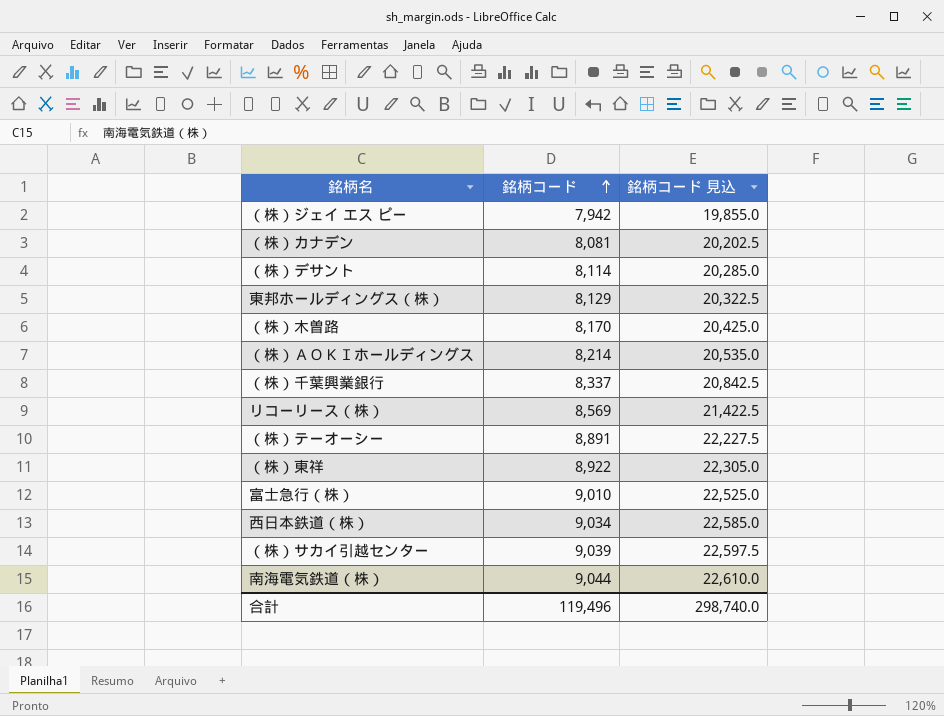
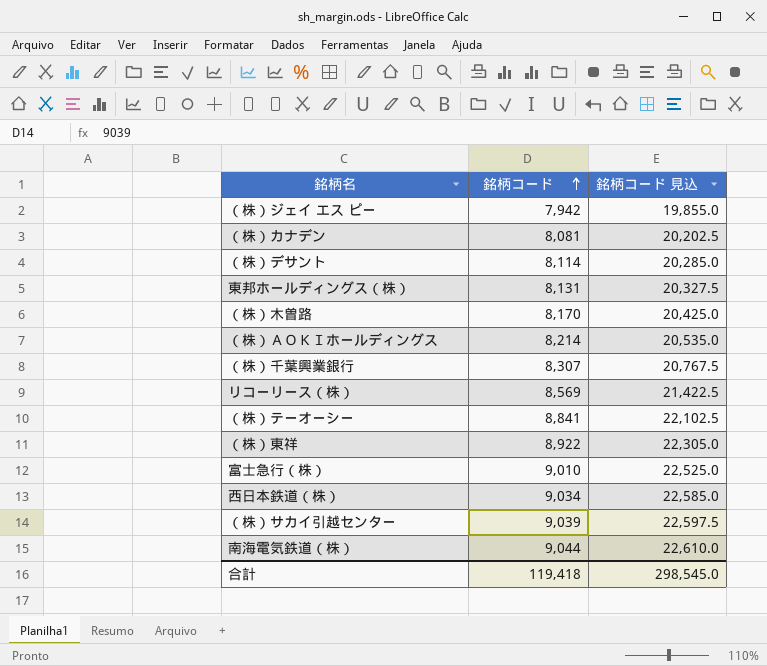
東邦ホールディングス（株） | 銘柄コード: 8,129 -> 8,131
東邦ホールディングス（株） | 銘柄コード 見込: 20,322.5 -> 20,327.5
（株）千葉興業銀行 | 銘柄コード: 8,337 -> 8,307
（株）千葉興業銀行 | 銘柄コード 見込: 20,842.5 -> 20,767.5
（株）テーオーシー | 銘柄コード: 8,891 -> 8,841
（株）テーオーシー | 銘柄コード 見込: 22,227.5 -> 22,102.5
合計 | 銘柄コード: 119,496 -> 119,418
合計 | 銘柄コード 見込: 298,740.0 -> 298,545.0

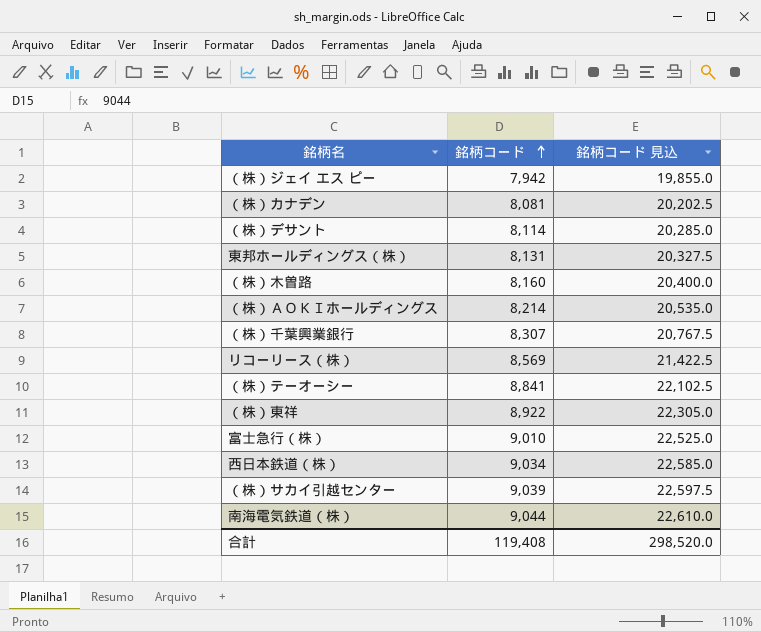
（株）木曽路 | 銘柄コード: 8,170 -> 8,160
（株）木曽路 | 銘柄コード 見込: 20,425.0 -> 20,400.0
合計 | 銘柄コード: 119,418 -> 119,408
合計 | 銘柄コード 見込: 298,545.0 -> 298,520.0

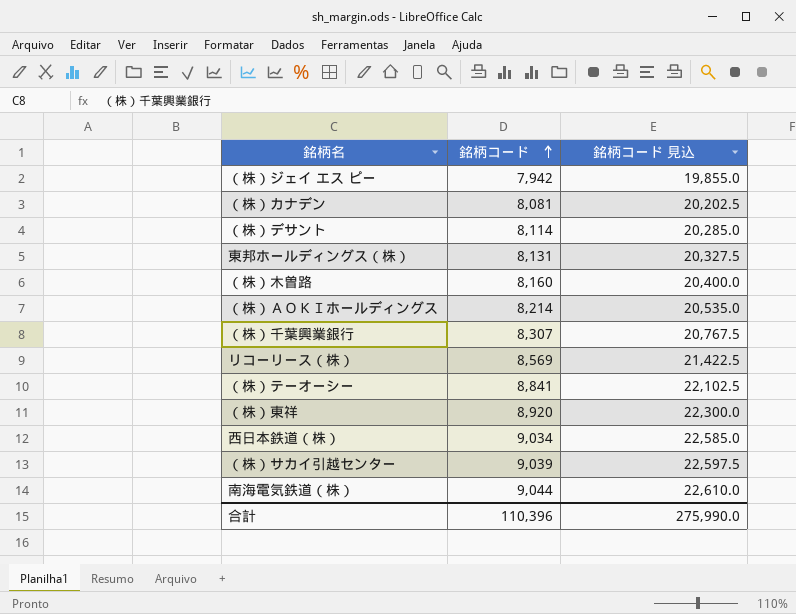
row 富士急行（株）: 9,010 | 22,525.0 -> none
（株）東祥 | 銘柄コード: 8,922 -> 8,920
（株）東祥 | 銘柄コード 見込: 22,305.0 -> 22,300.0
合計 | 銘柄コード: 119,408 -> 110,396
合計 | 銘柄コード 見込: 298,520.0 -> 275,990.0

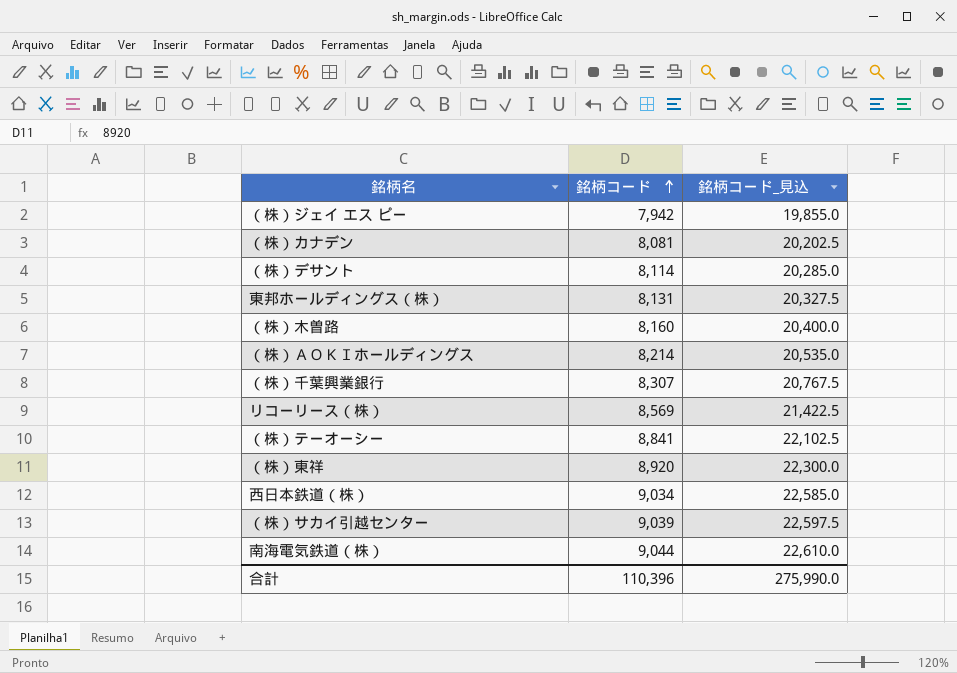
column name: 銘柄コード 見込 -> 銘柄コード_見込

